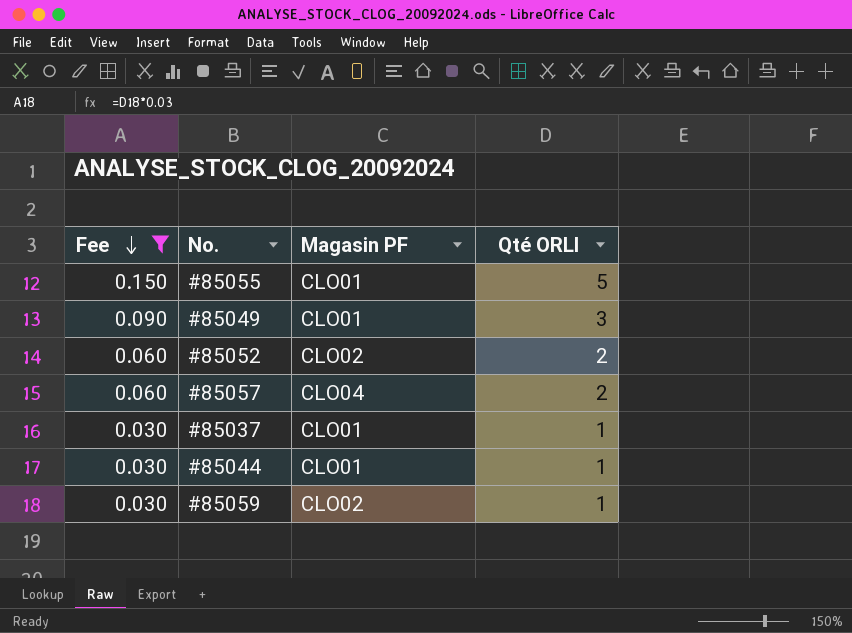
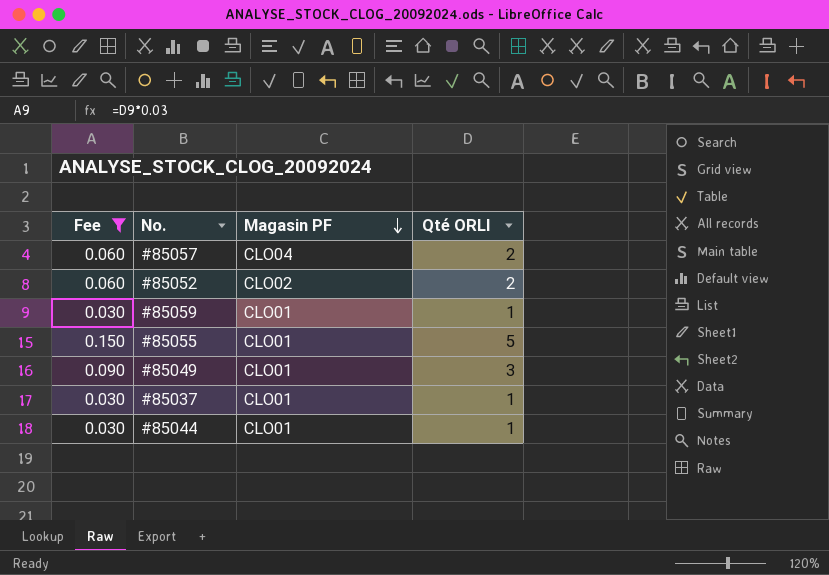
row order: Fee descending -> Magasin PF descending
#85059 | Magasin PF: CLO02 -> CLO01

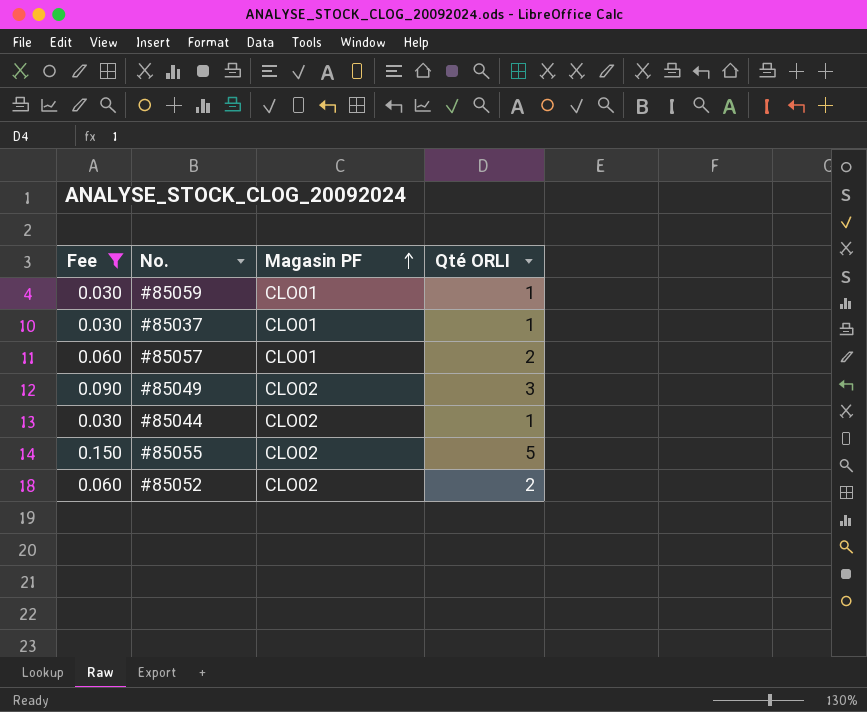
row order: Magasin PF descending -> Magasin PF ascending
#85057 | Magasin PF: CLO04 -> CLO01
#85049 | Magasin PF: CLO01 -> CLO02
#85044 | Magasin PF: CLO01 -> CLO02
#85055 | Magasin PF: CLO01 -> CLO02

